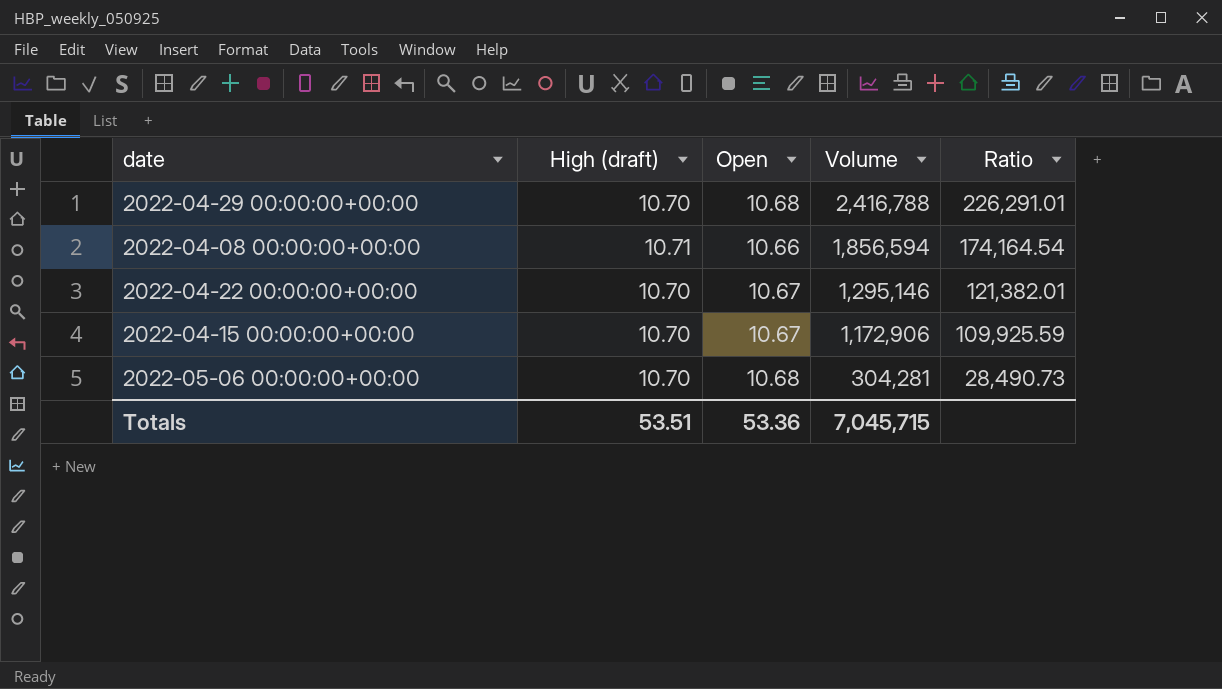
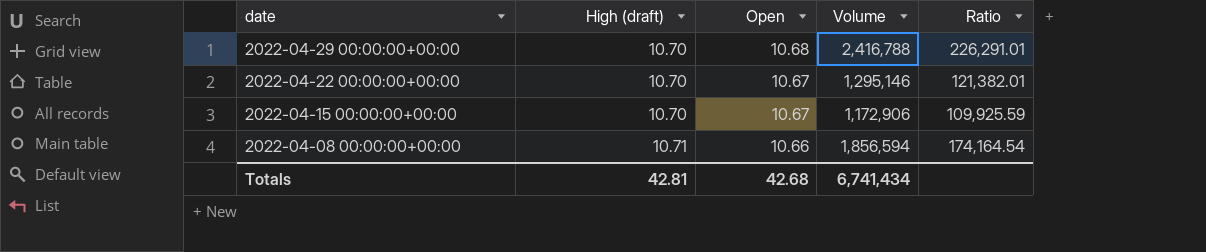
row order: Volume descending -> date descending
row 2022-05-06 00:00:00+00:00: 10.70 | 10.68 | 304,281 | 28,490.73 -> none
Totals | High (draft): 53.51 -> 42.81
Totals | Open: 53.36 -> 42.68
Totals | Volume: 7,045,715 -> 6,741,434

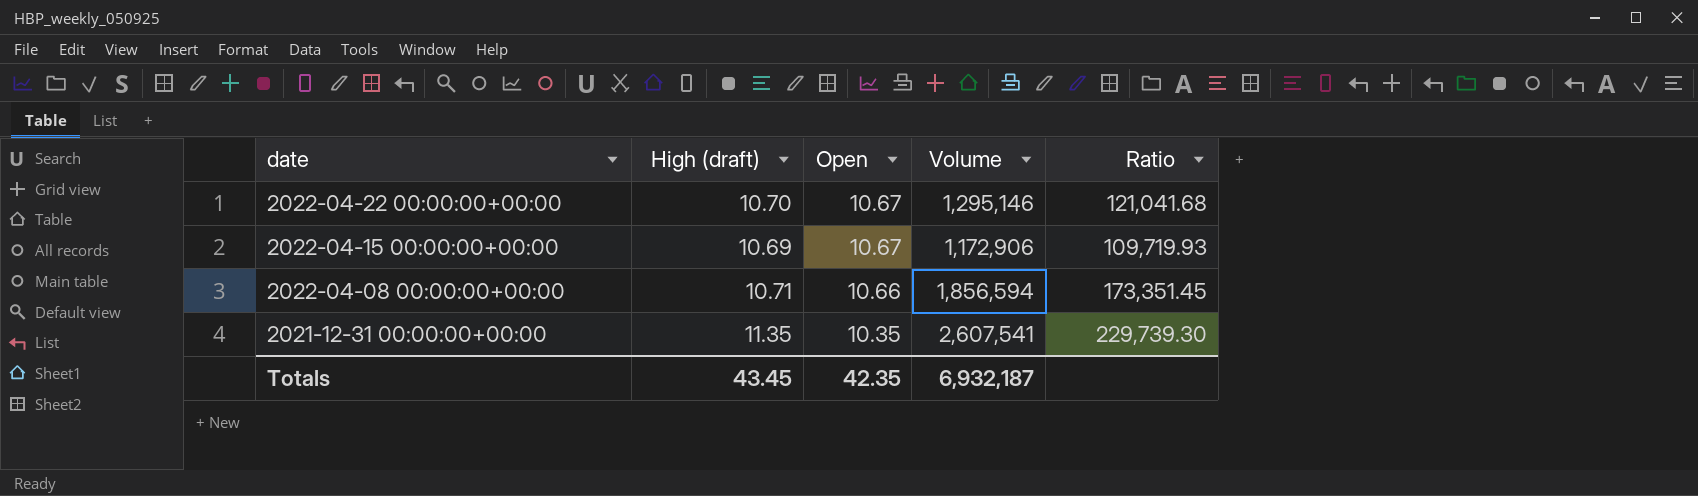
column Ratio | formula: [Volume] / [Open] -> [Volume] / [High (draft)]
row 2022-04-29 00:00:00+00:00: 10.70 | 10.68 | 2,416,788 | 226,291.01 -> none
2022-04-15 00:00:00+00:00 | High (draft): 10.70 -> 10.69
row 2021-12-31 00:00:00+00:00: none -> 11.35 | 10.35 | 2,607,541 | 229,739.30
Totals | High (draft): 42.81 -> 43.45
Totals | Open: 42.68 -> 42.35
Totals | Volume: 6,741,434 -> 6,932,187

